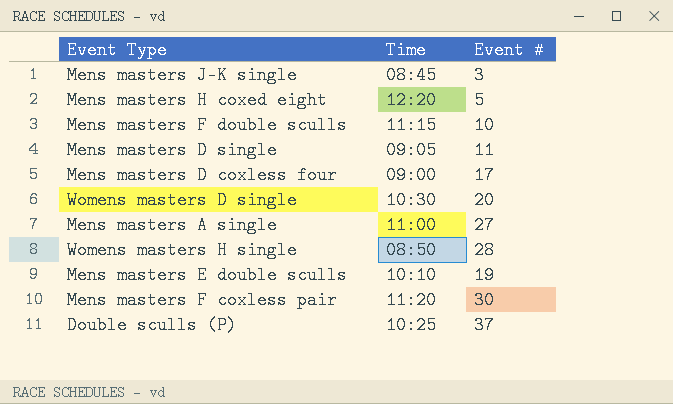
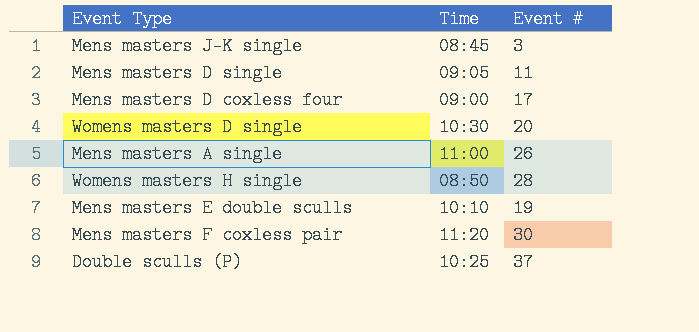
row Mens masters H coxed eight: 12:20 | 5 -> none
row Mens masters F double sculls: 11:15 | 10 -> none
Mens masters A single | Event #: 27 -> 26

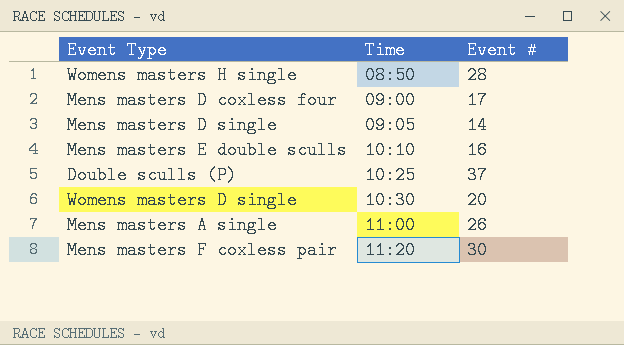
row order: none -> Time ascending
row Mens masters J-K single: 08:45 | 3 -> none
Mens masters D single | Event #: 11 -> 14
Mens masters E double sculls | Event #: 19 -> 16

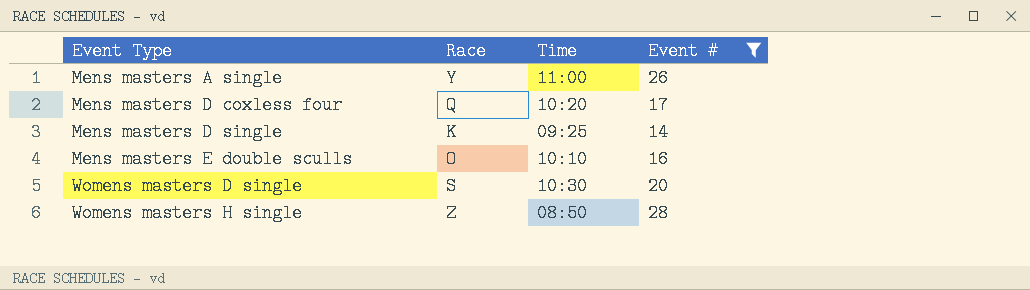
filter: none -> Event # <= 28
row order: Time ascending -> Event Type ascending
column Race | position: none -> 2
Mens masters D coxless four | Time: 09:00 -> 10:20
Mens masters D single | Time: 09:05 -> 09:25

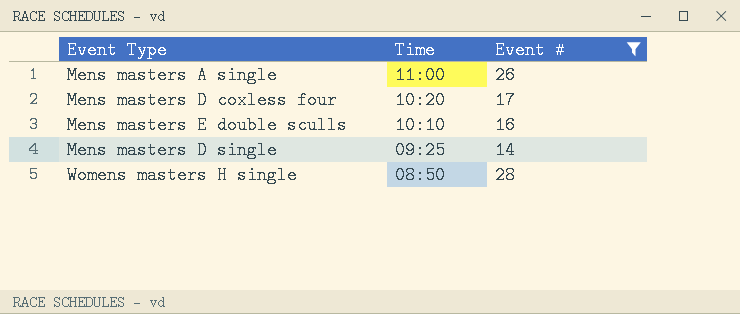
row order: Event Type ascending -> Time descending
column Race | position: 2 -> none
row Womens masters D single: S | 10:30 | 20 -> none

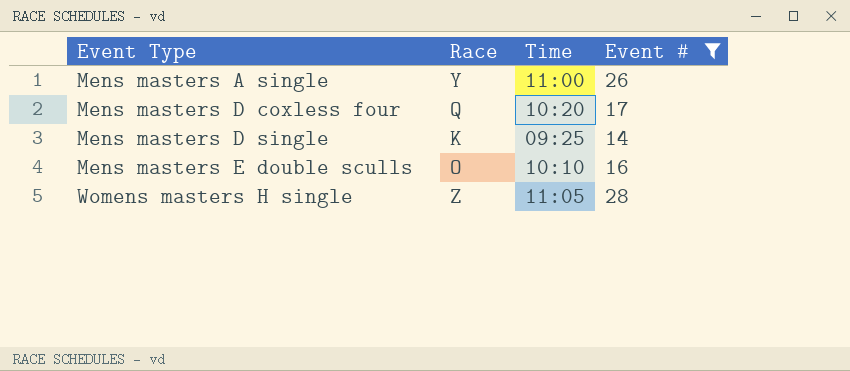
row order: Time descending -> Event Type ascending
column Race | position: none -> 2
Womens masters H single | Time: 08:50 -> 11:05

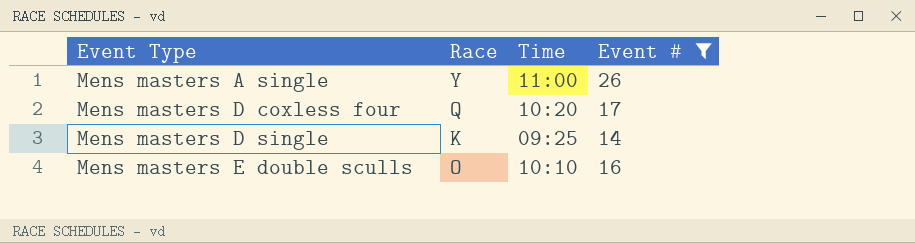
row Womens masters H single: Z | 11:05 | 28 -> none

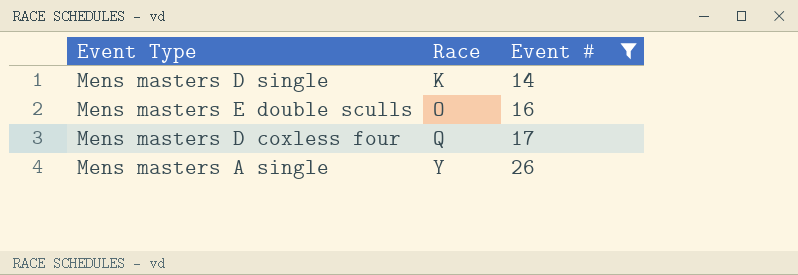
row order: Event Type ascending -> Race ascending
column Time | position: 3 -> none

